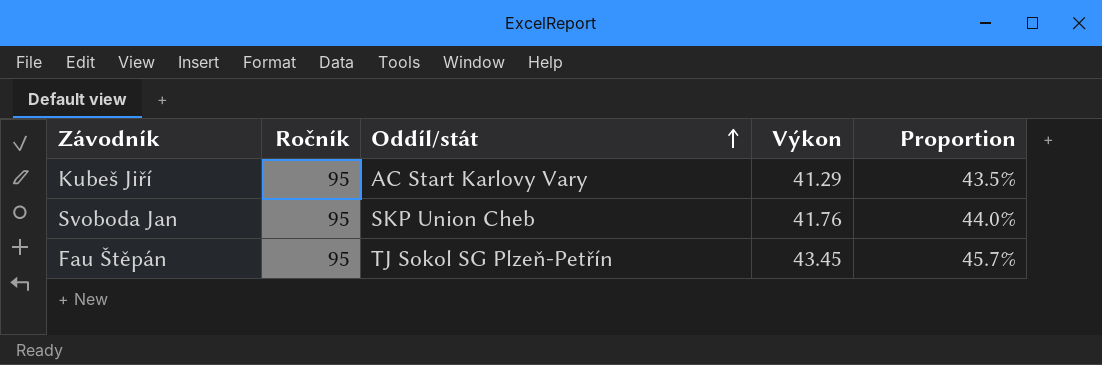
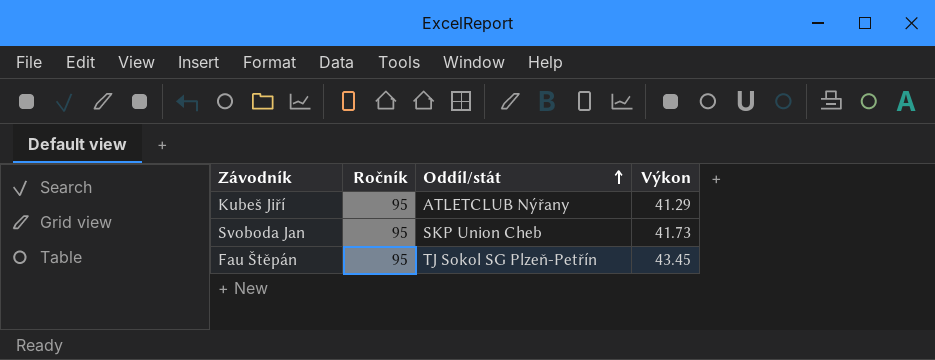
column Proportion | formula: [Výkon] / [Ročník] -> none
Kubeš Jiří | Oddíl/stát: AC Start Karlovy Vary -> ATLETCLUB Nýřany
Svoboda Jan | Výkon: 41.76 -> 41.73

